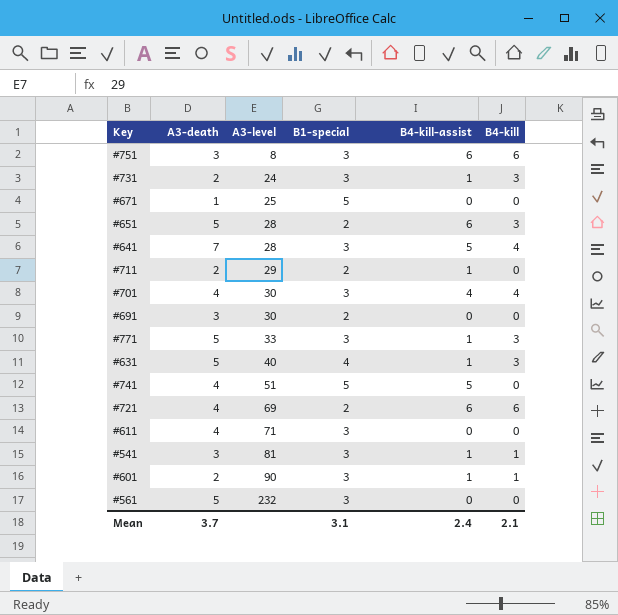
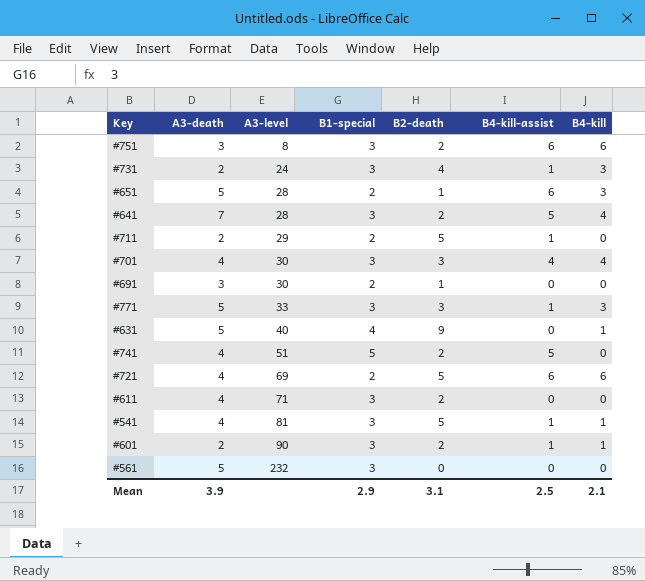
column B2-death | position: none -> 5
row #671: 1 | 25 | 5 | 0 | 0 -> none
#631 | B4-kill-assist: 1 -> 0
#631 | B4-kill: 3 -> 1
#541 | A3-death: 3 -> 4
Mean | A3-death: 3.7 -> 3.9
Mean | B1-special: 3.1 -> 2.9
Mean | B4-kill-assist: 2.4 -> 2.5

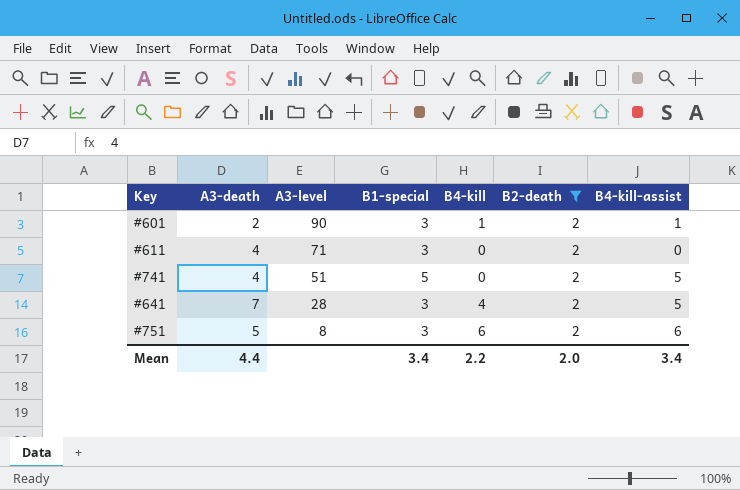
filter: none -> B2-death = 2
row order: A3-level ascending -> A3-level descending
column B4-kill | position: 7 -> 5
#751 | A3-death: 3 -> 5
Mean | A3-death: 3.9 -> 4.4
Mean | B1-special: 2.9 -> 3.4
Mean | B4-kill: 2.1 -> 2.2
Mean | B2-death: 3.1 -> 2.0
Mean | B4-kill-assist: 2.5 -> 3.4

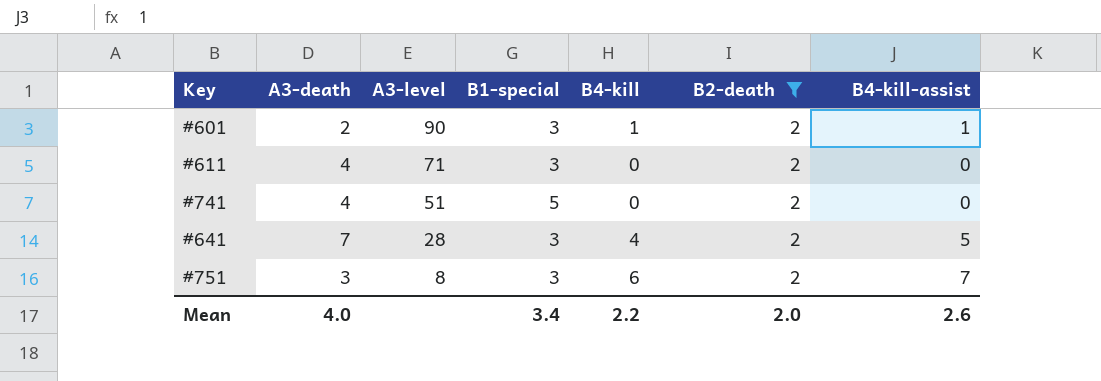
#741 | B4-kill-assist: 5 -> 0
#751 | A3-death: 5 -> 3
#751 | B4-kill-assist: 6 -> 7
Mean | A3-death: 4.4 -> 4.0
Mean | B4-kill-assist: 3.4 -> 2.6

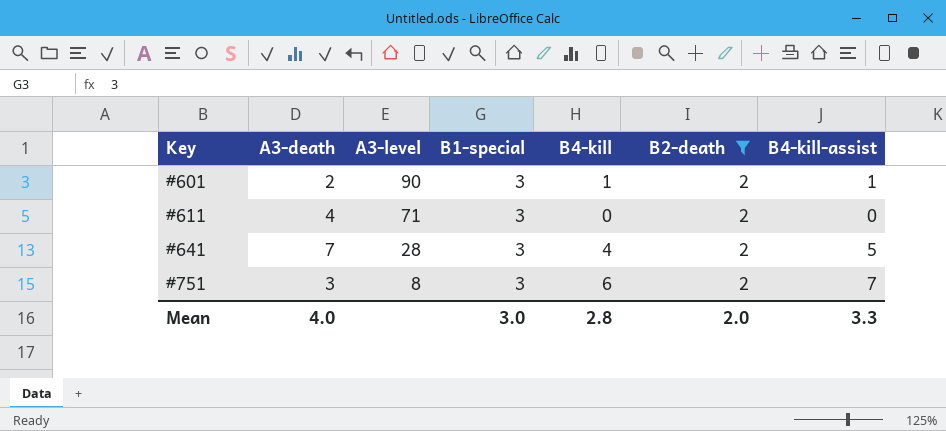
row #741: 4 | 51 | 5 | 0 | 2 | 0 -> none
Mean | B1-special: 3.4 -> 3.0
Mean | B4-kill: 2.2 -> 2.8
Mean | B4-kill-assist: 2.6 -> 3.3

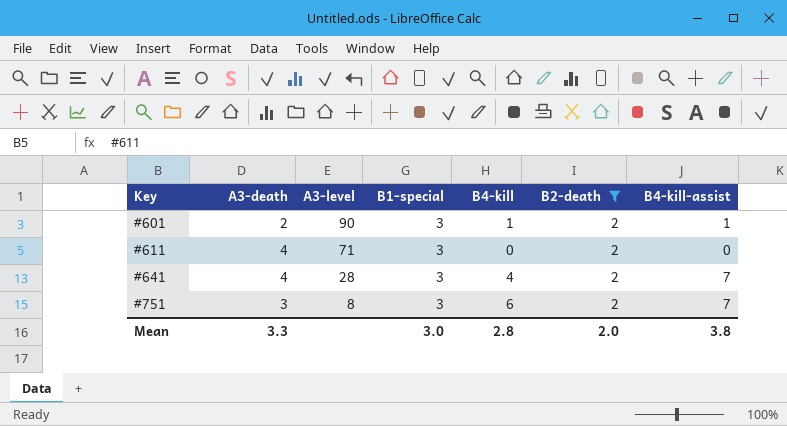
#641 | A3-death: 7 -> 4
#641 | B4-kill-assist: 5 -> 7
Mean | A3-death: 4.0 -> 3.3
Mean | B4-kill-assist: 3.3 -> 3.8

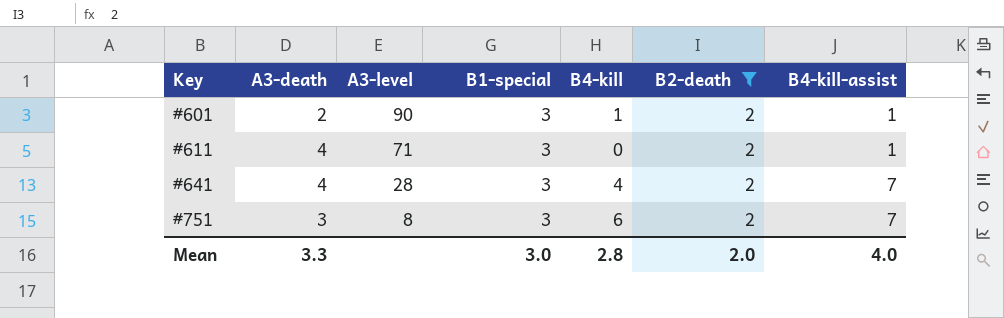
#611 | B4-kill-assist: 0 -> 1
Mean | B4-kill-assist: 3.8 -> 4.0

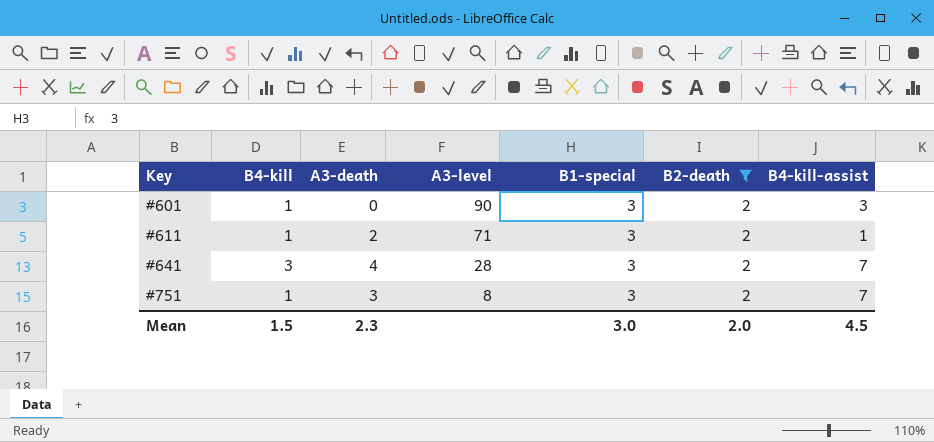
column B4-kill | position: 5 -> 2
#601 | A3-death: 2 -> 0
#601 | B4-kill-assist: 1 -> 3
#611 | B4-kill: 0 -> 1
#611 | A3-death: 4 -> 2
#641 | B4-kill: 4 -> 3
#751 | B4-kill: 6 -> 1
Mean | B4-kill: 2.8 -> 1.5
Mean | A3-death: 3.3 -> 2.3
Mean | B4-kill-assist: 4.0 -> 4.5

